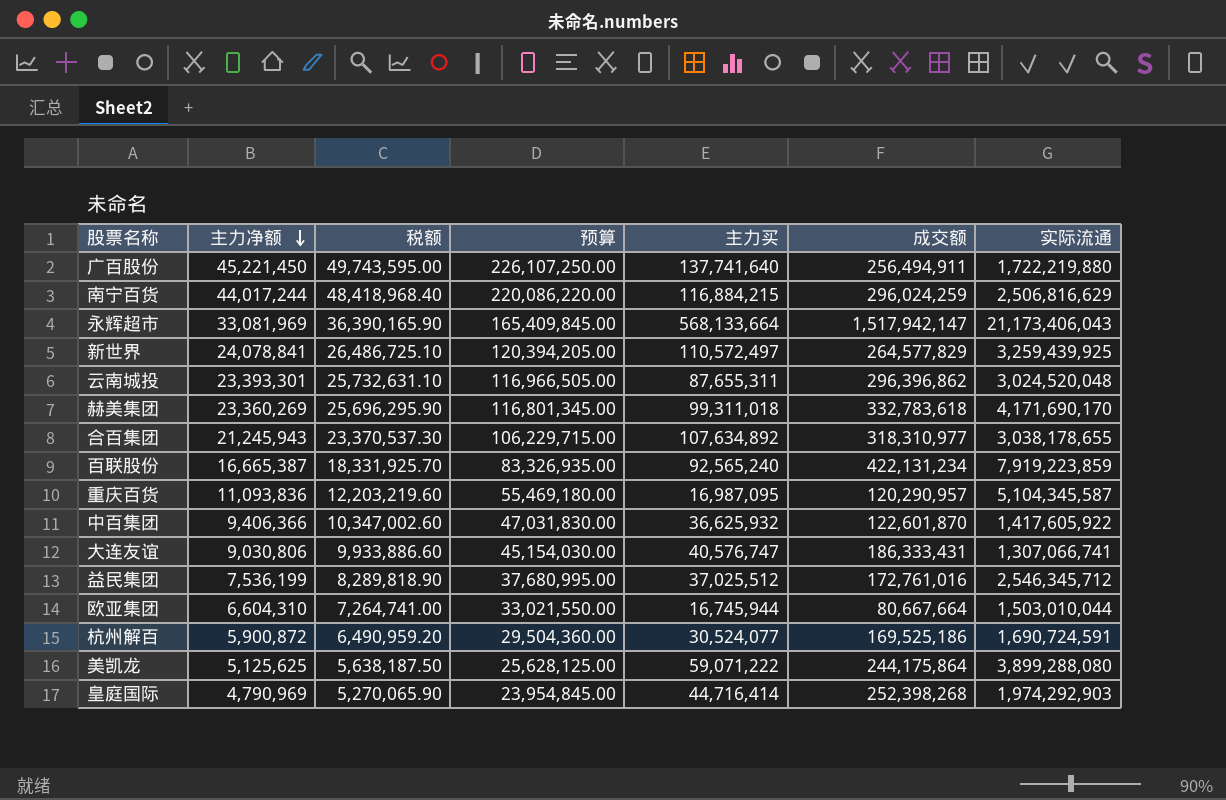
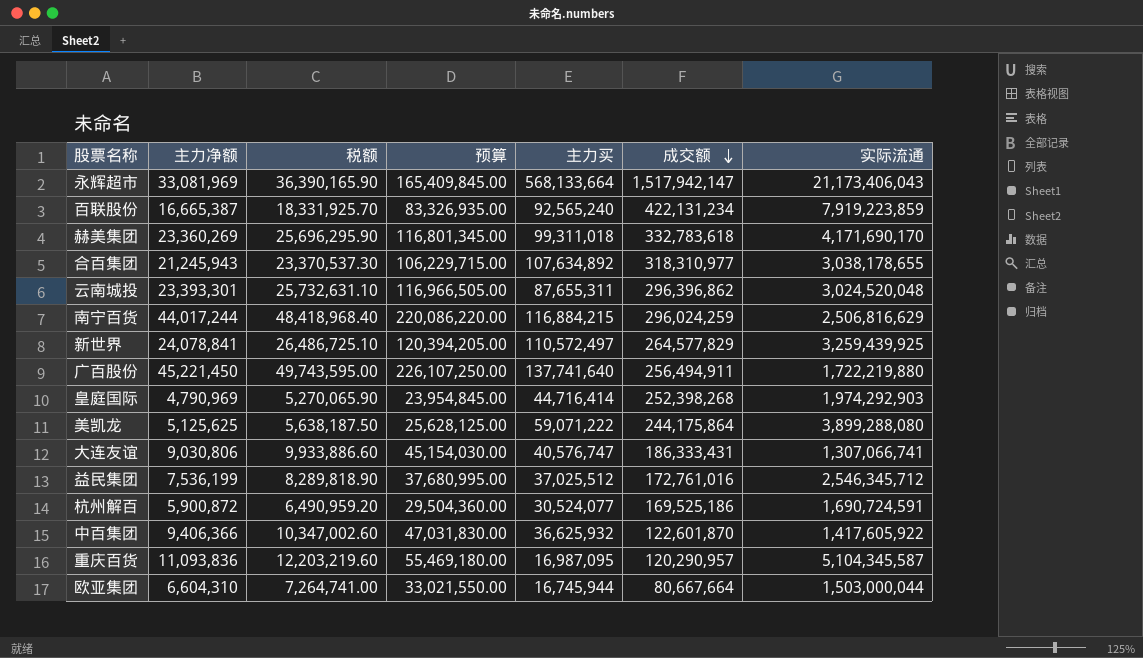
row order: 主力净额 descending -> 成交额 descending
欧亚集团 | 实际流通: 1,503,010,044 -> 1,503,000,044

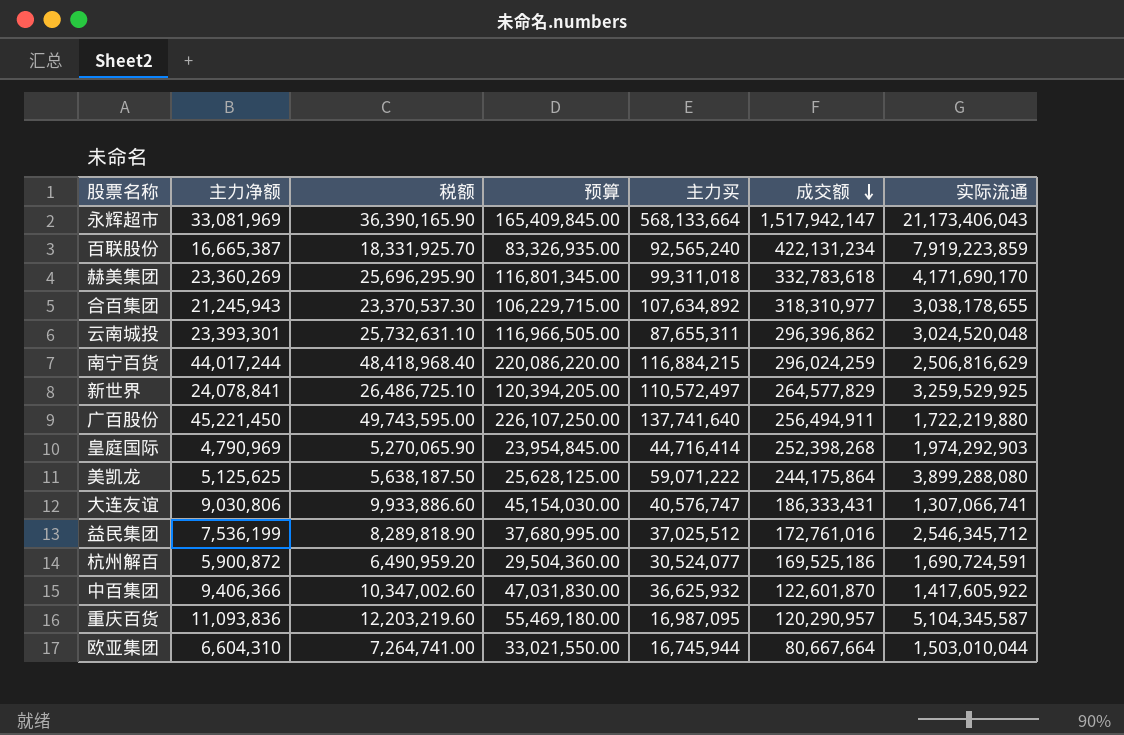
新世界 | 实际流通: 3,259,439,925 -> 3,259,529,925
欧亚集团 | 实际流通: 1,503,000,044 -> 1,503,010,044

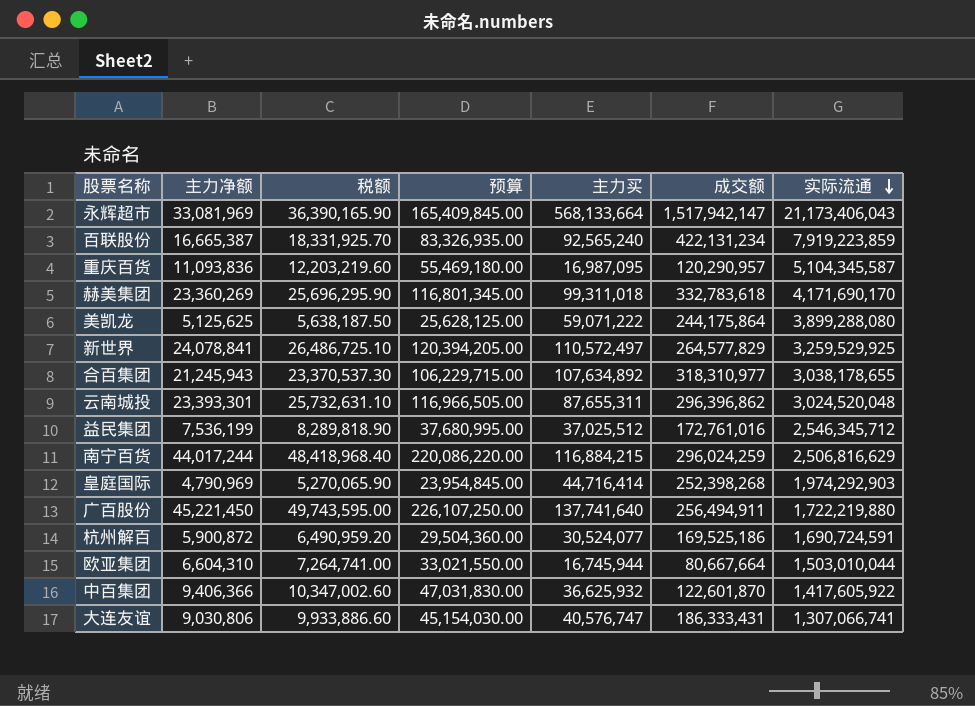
row order: 成交额 descending -> 实际流通 descending

